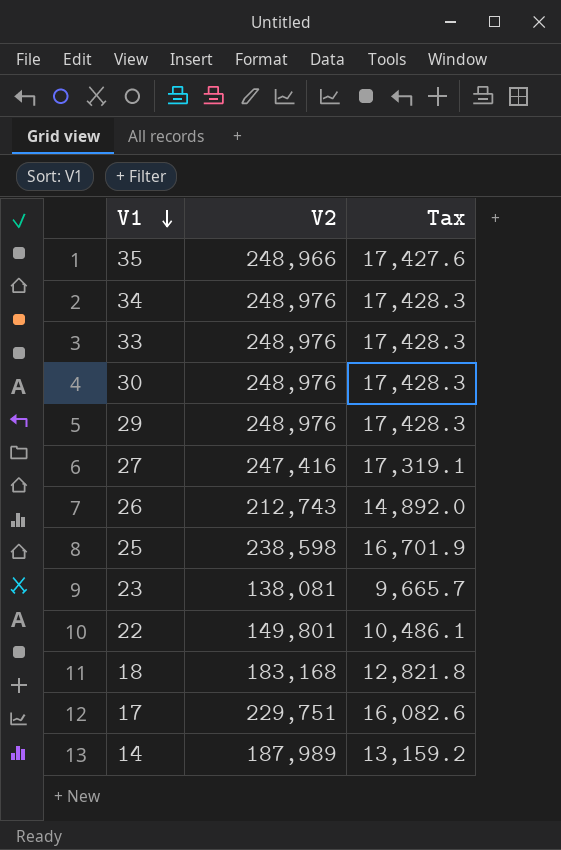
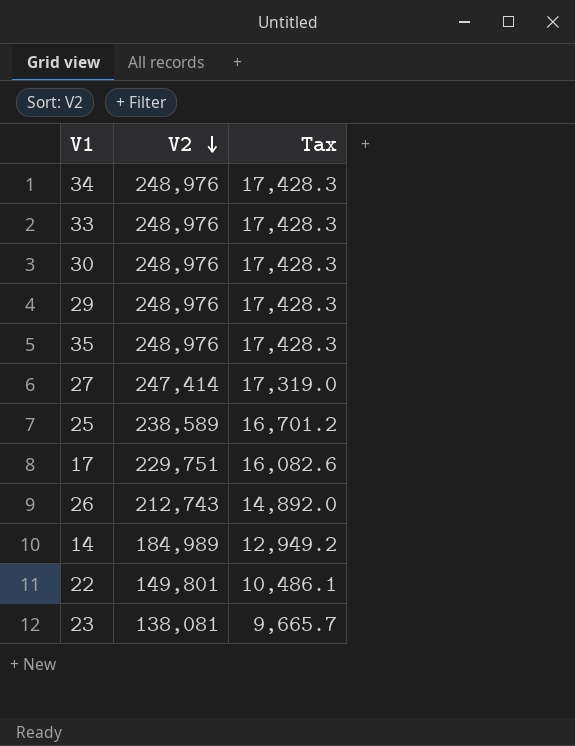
row order: V1 descending -> V2 descending
row 18: 183,168 | 12,821.8 -> none
35 | V2: 248,966 -> 248,976
35 | Tax: 17,427.6 -> 17,428.3
27 | V2: 247,416 -> 247,414
27 | Tax: 17,319.1 -> 17,319.0
25 | V2: 238,598 -> 238,589
25 | Tax: 16,701.9 -> 16,701.2
14 | V2: 187,989 -> 184,989
14 | Tax: 13,159.2 -> 12,949.2

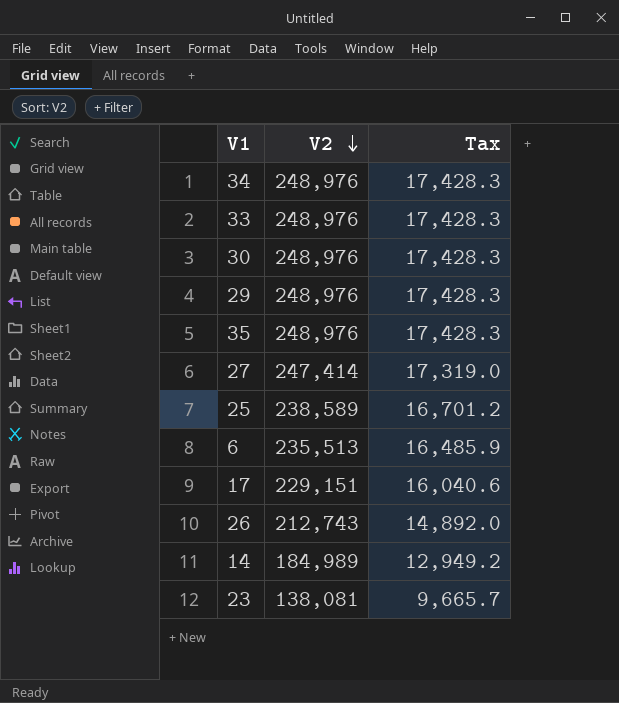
row 22: 149,801 | 10,486.1 -> none
row 6: none -> 235,513 | 16,485.9
17 | V2: 229,751 -> 229,151
17 | Tax: 16,082.6 -> 16,040.6

